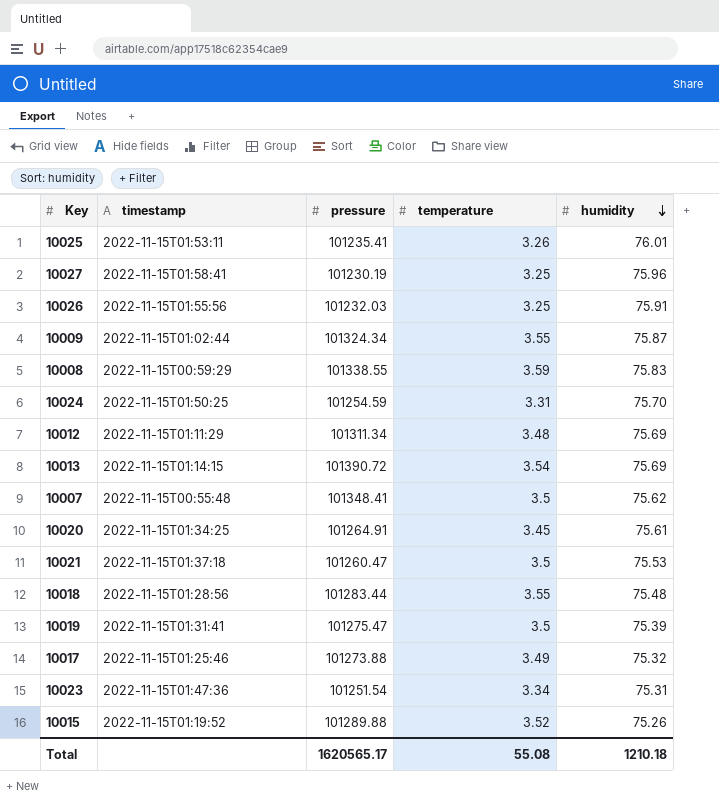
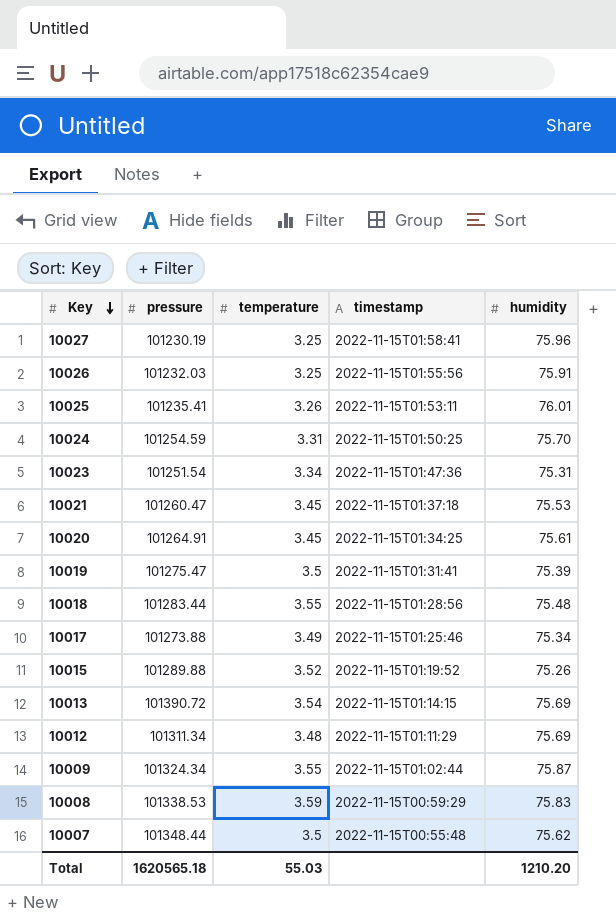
row order: humidity descending -> Key descending
column timestamp | position: 2 -> 4
10021 | temperature: 3.5 -> 3.45
10017 | humidity: 75.32 -> 75.34
10008 | pressure: 101338.55 -> 101338.53
10007 | pressure: 101348.41 -> 101348.44
Total | pressure: 1620565.17 -> 1620565.18
Total | temperature: 55.08 -> 55.03
Total | humidity: 1210.18 -> 1210.20

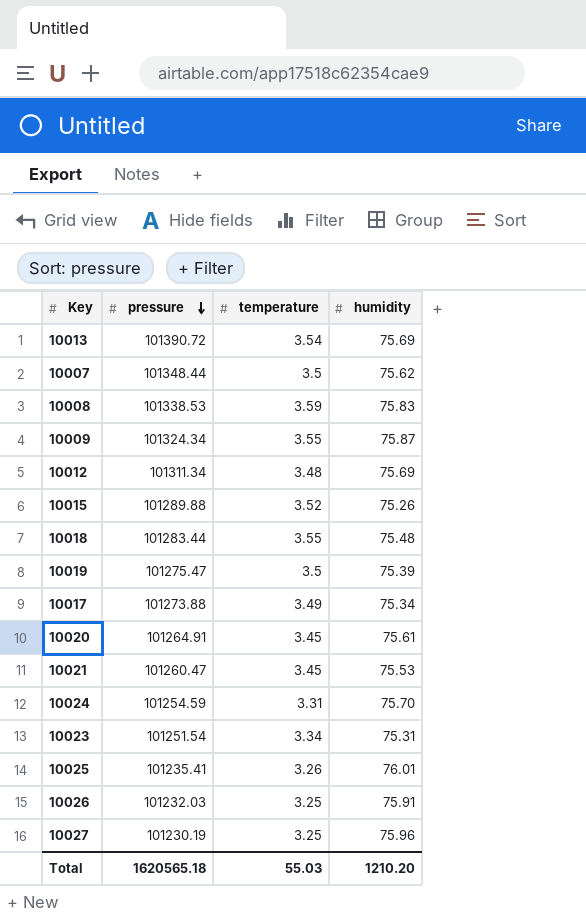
row order: Key descending -> pressure descending
column timestamp | position: 4 -> none

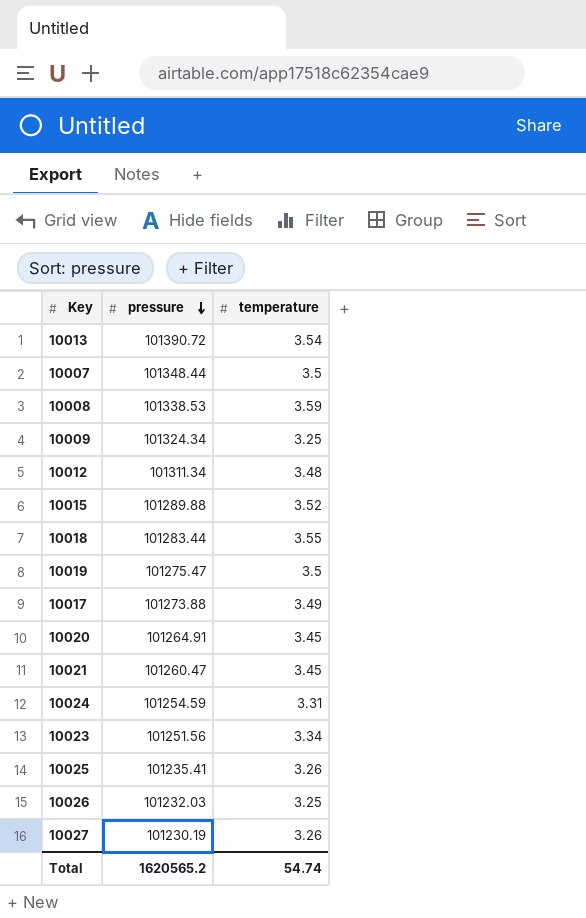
column humidity | position: 4 -> none
10009 | temperature: 3.55 -> 3.25
10023 | pressure: 101251.54 -> 101251.56
10027 | temperature: 3.25 -> 3.26
Total | pressure: 1620565.18 -> 1620565.2
Total | temperature: 55.03 -> 54.74

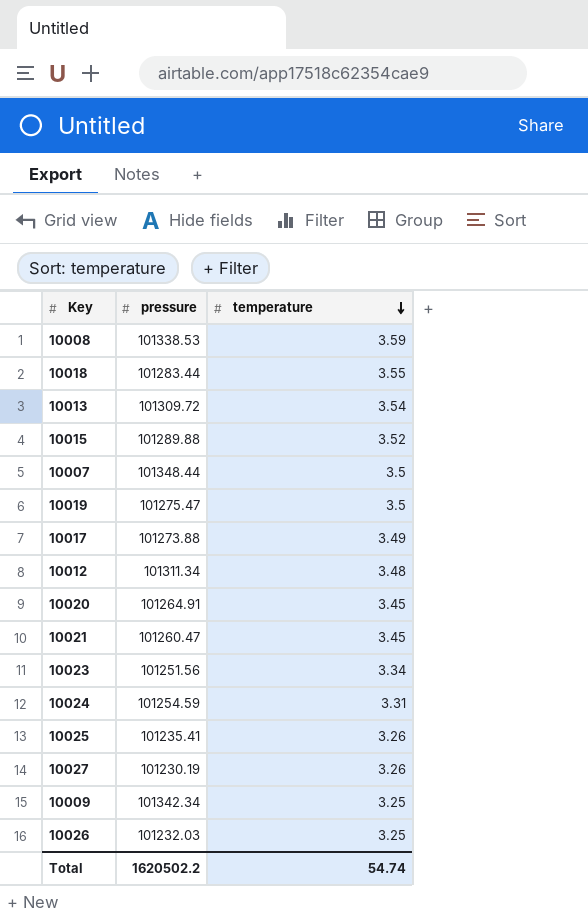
row order: pressure descending -> temperature descending
10013 | pressure: 101390.72 -> 101309.72
10009 | pressure: 101324.34 -> 101342.34
Total | pressure: 1620565.2 -> 1620502.2

